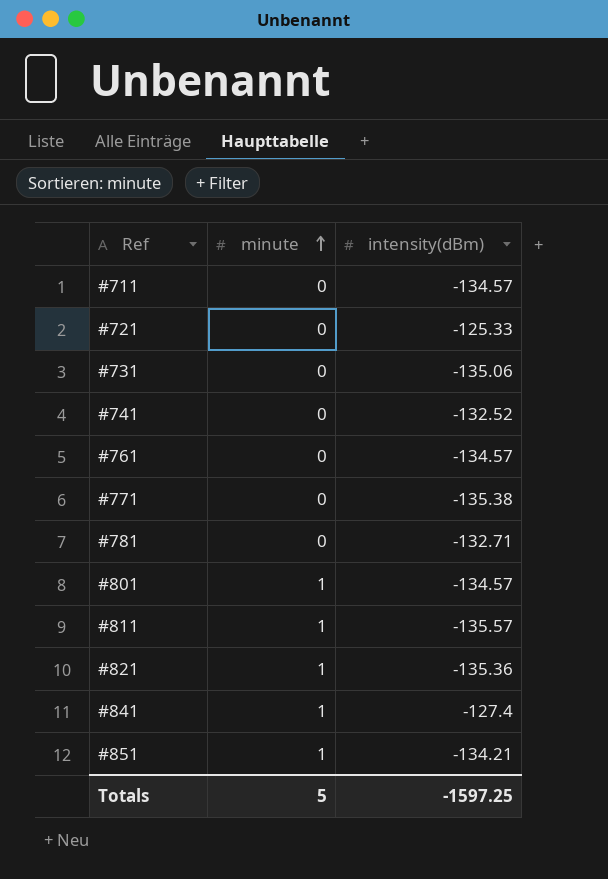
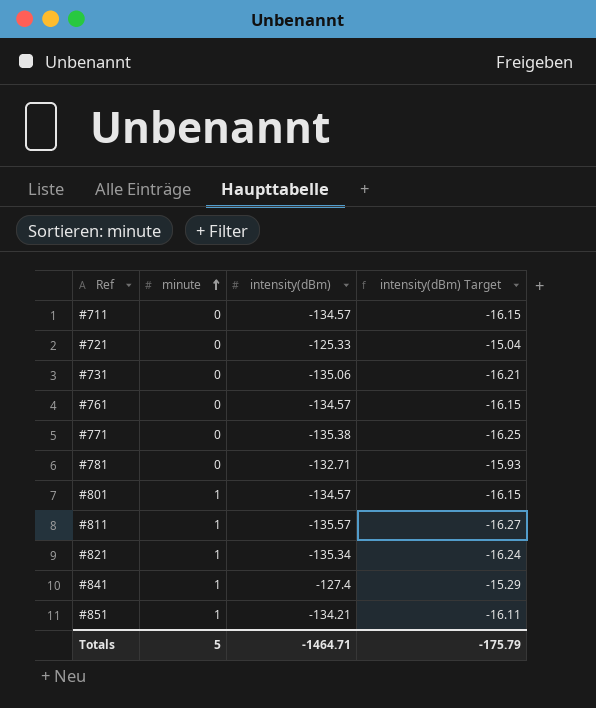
column intensity(dBm) Target | formula: none -> [intensity(dBm)] * 0.12
row #741: 0 | -132.52 -> none
#821 | intensity(dBm): -135.36 -> -135.34
Totals | intensity(dBm): -1597.25 -> -1464.71

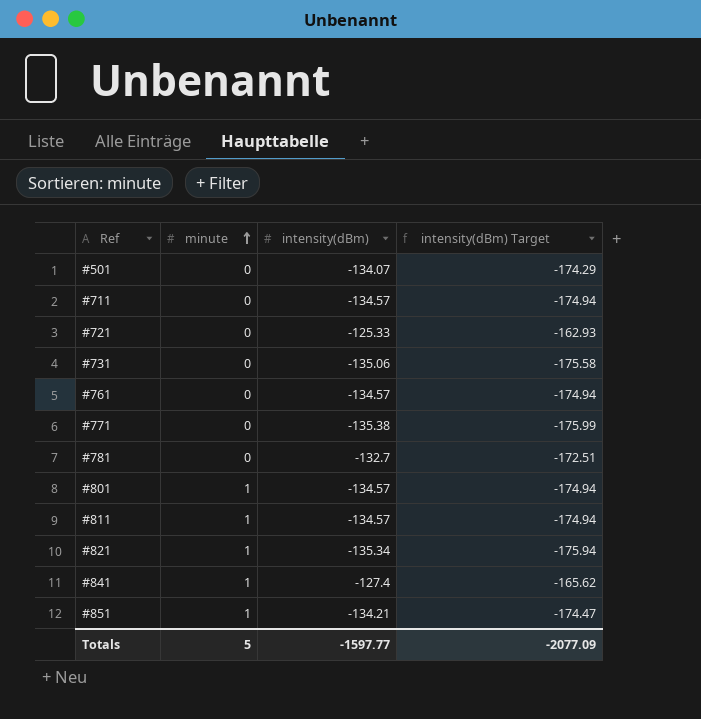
column intensity(dBm) Target | formula: [intensity(dBm)] * 0.12 -> [intensity(dBm)] * 1.3
row #501: none -> 0 | -134.07 | -174.29
#781 | intensity(dBm): -132.71 -> -132.7
#811 | intensity(dBm): -135.57 -> -134.57
Totals | intensity(dBm): -1464.71 -> -1597.77
Totals | intensity(dBm) Target: -175.79 -> -2077.09

